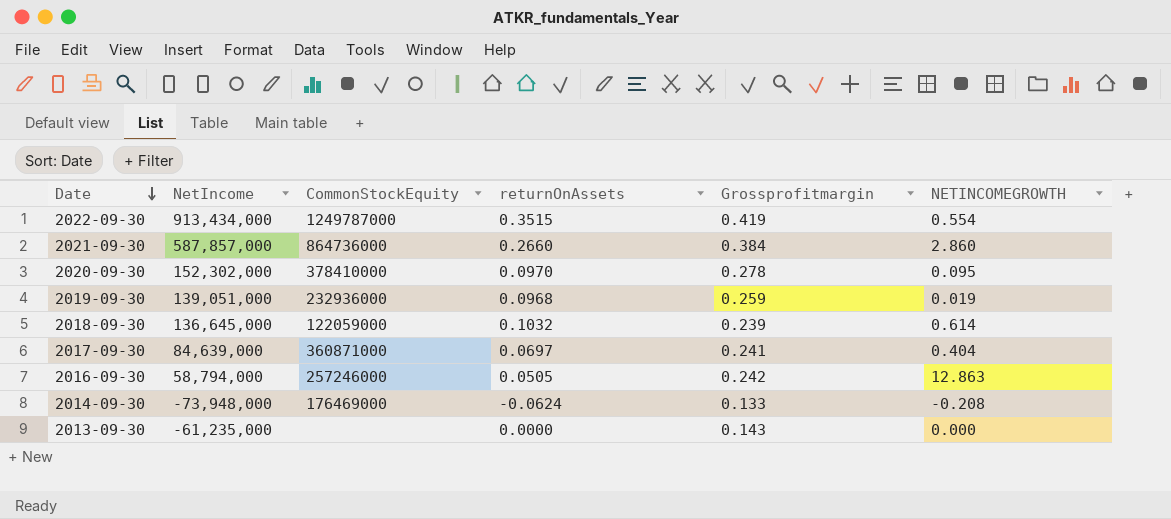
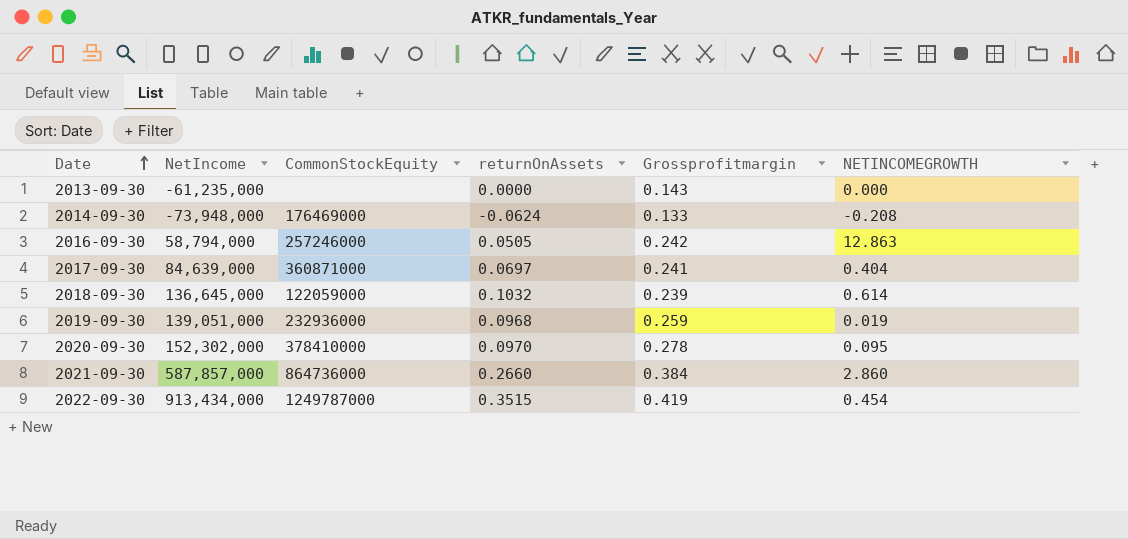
row order: Date descending -> Date ascending
2022-09-30 | NETINCOMEGROWTH: 0.554 -> 0.454

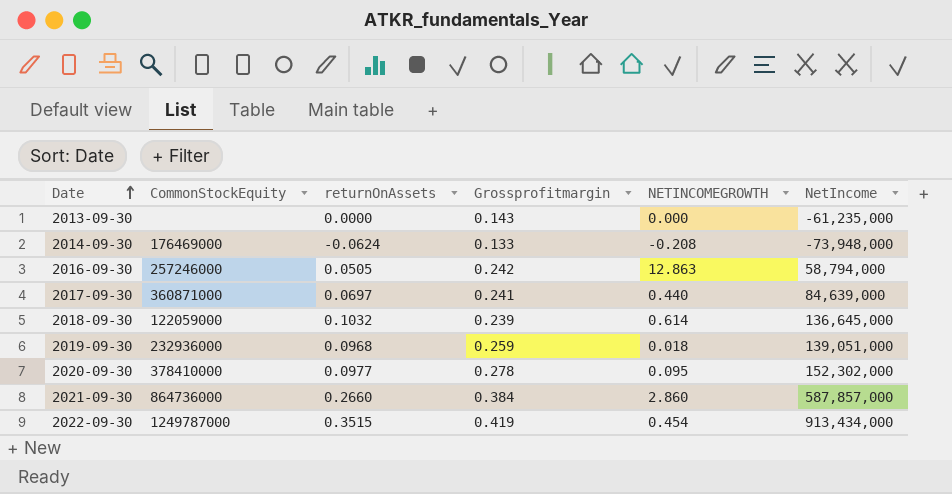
column NetIncome | position: 2 -> 6
2017-09-30 | NETINCOMEGROWTH: 0.404 -> 0.440
2019-09-30 | NETINCOMEGROWTH: 0.019 -> 0.018
2020-09-30 | returnOnAssets: 0.0970 -> 0.0977

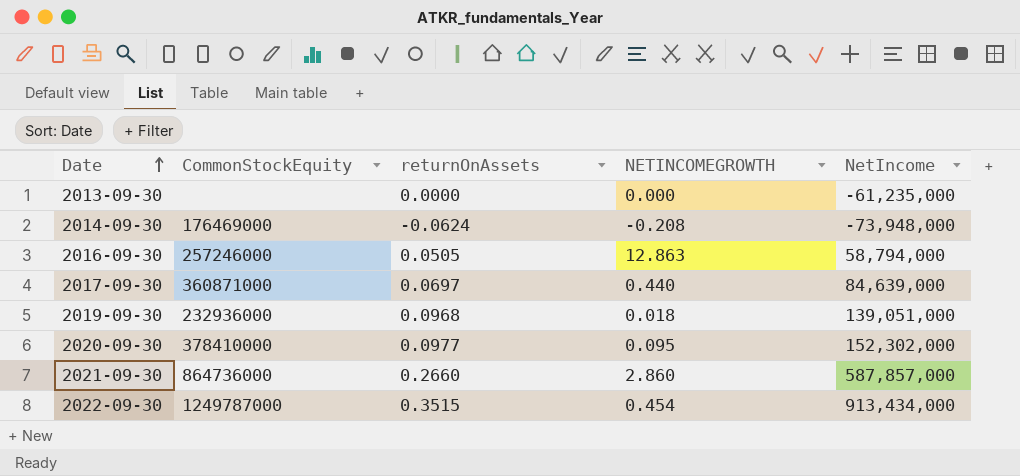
column Grossprofitmargin | position: 4 -> none
row 2018-09-30: 122059000 | 0.1032 | 0.239 | 0.614 | 136,645,000 -> none

